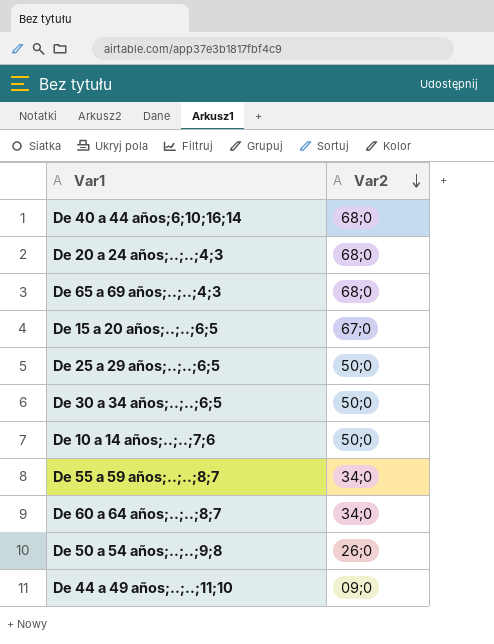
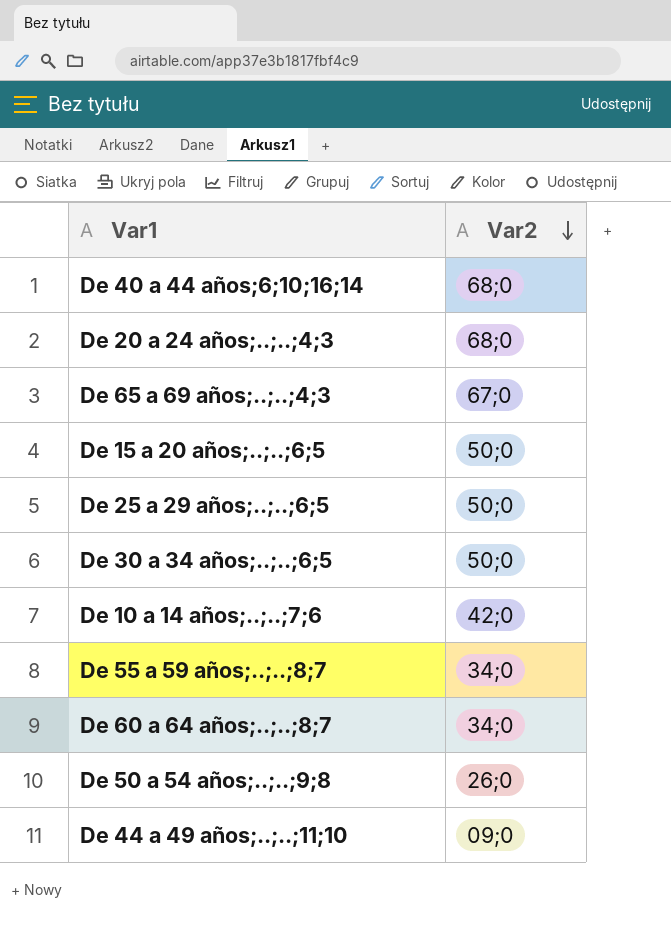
De 65 a 69 años;..;..;4;3 | Var2: 68;0 -> 67;0
De 15 a 20 años;..;..;6;5 | Var2: 67;0 -> 50;0
De 10 a 14 años;..;..;7;6 | Var2: 50;0 -> 42;0

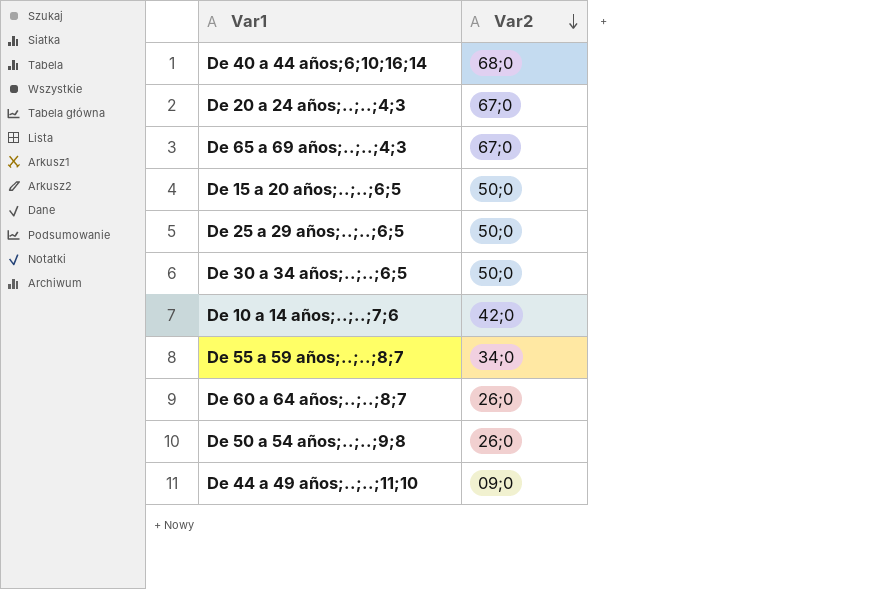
De 20 a 24 años;..;..;4;3 | Var2: 68;0 -> 67;0
De 60 a 64 años;..;..;8;7 | Var2: 34;0 -> 26;0

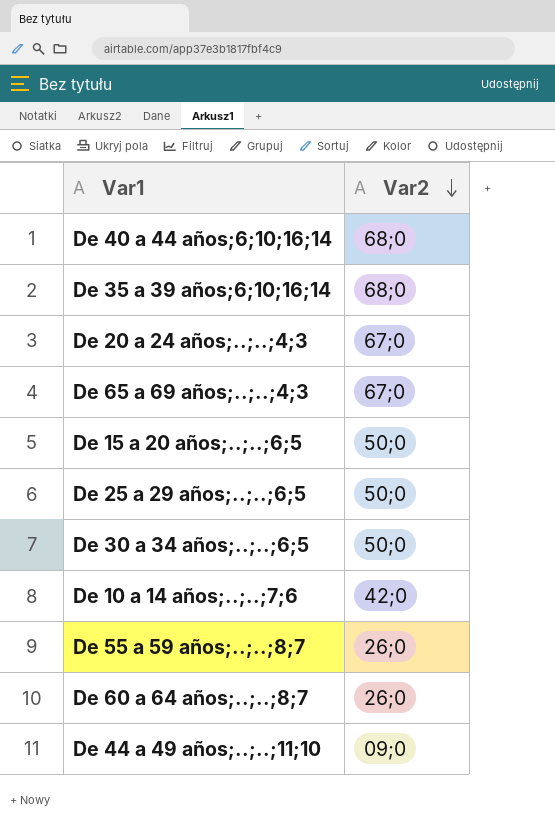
row De 50 a 54 años;..;..;9;8: 26;0 -> none
row De 35 a 39 años;6;10;16;14: none -> 68;0
De 55 a 59 años;..;..;8;7 | Var2: 34;0 -> 26;0

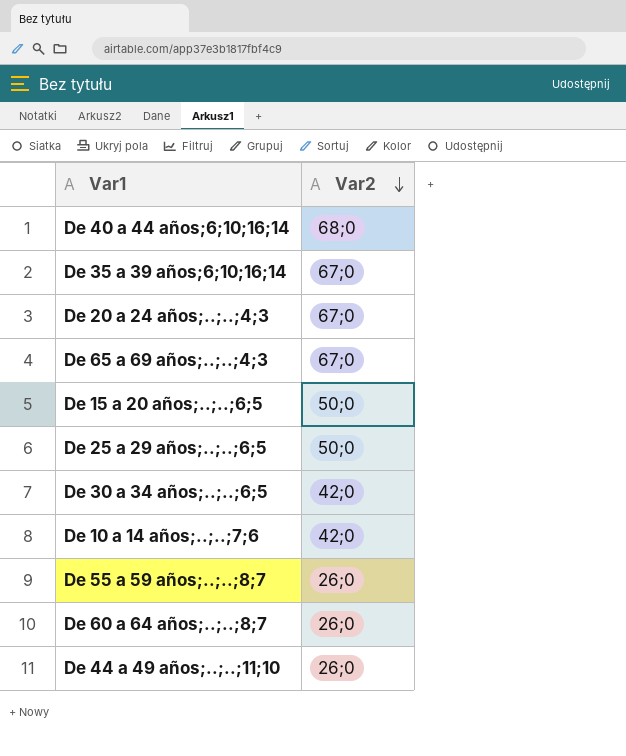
De 35 a 39 años;6;10;16;14 | Var2: 68;0 -> 67;0
De 30 a 34 años;..;..;6;5 | Var2: 50;0 -> 42;0
De 44 a 49 años;..;..;11;10 | Var2: 09;0 -> 26;0

